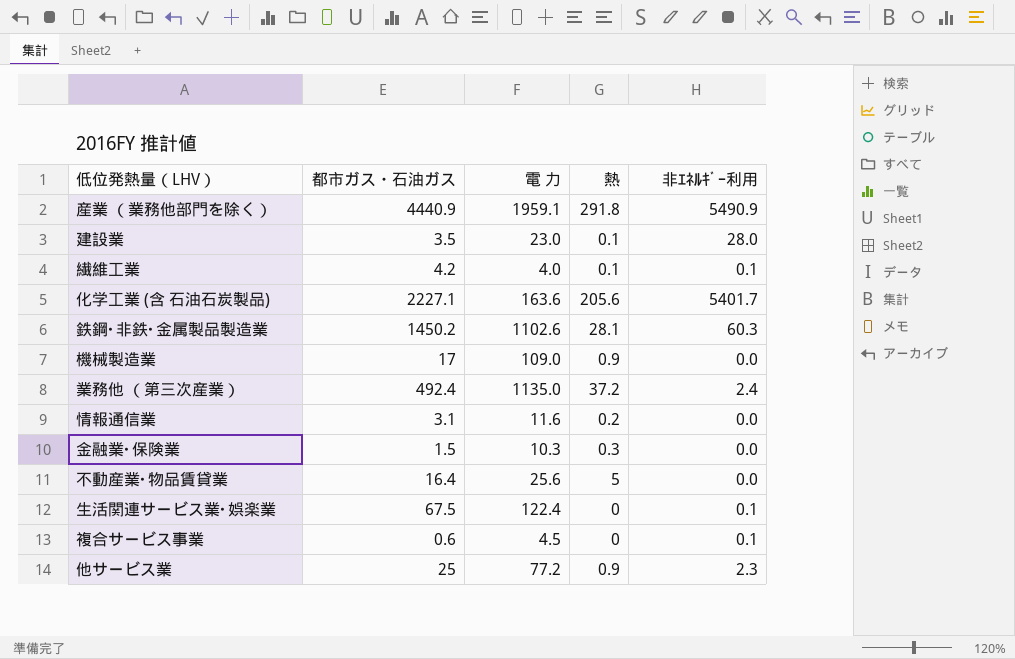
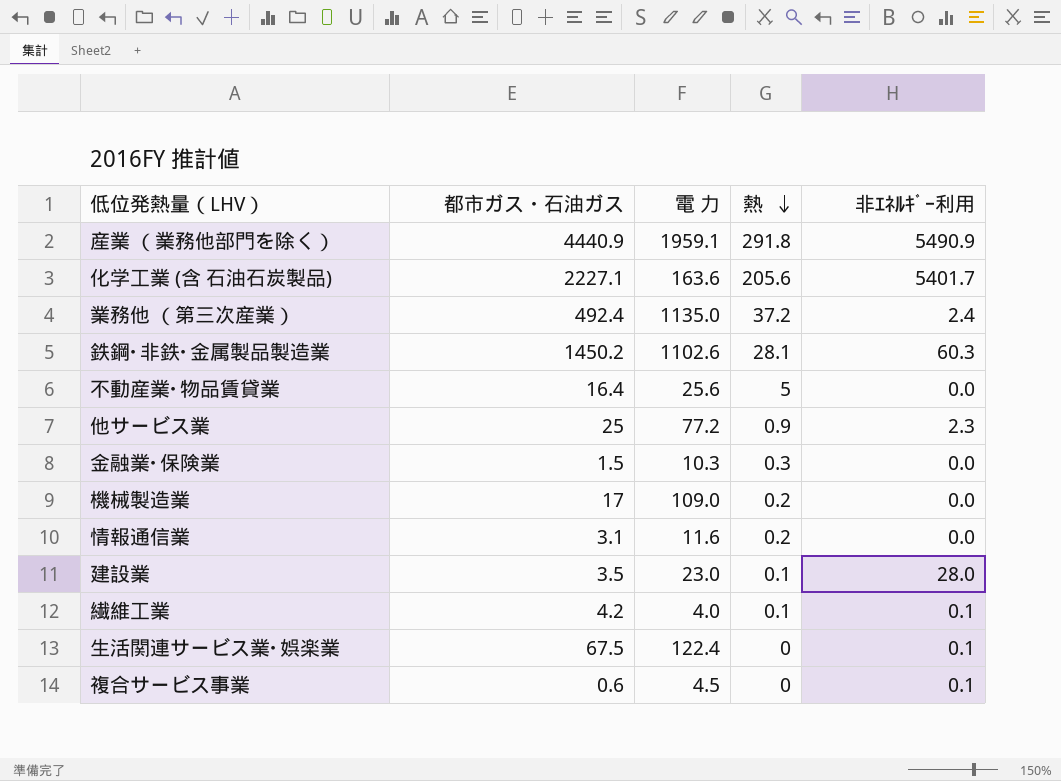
row order: none -> 熱 descending
機械製造業 | 熱: 0.9 -> 0.2

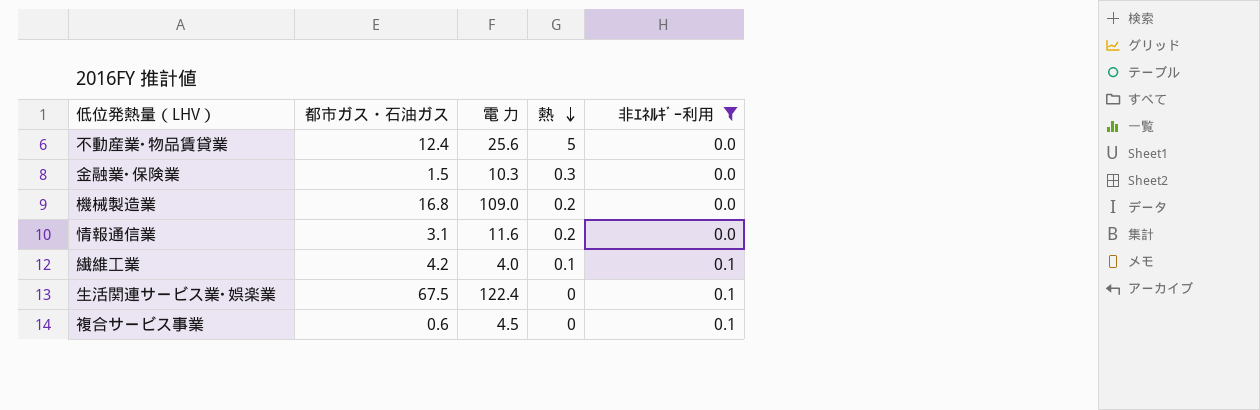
filter: none -> 非ｴﾈﾙｷﾞｰ利用 <= 0.1
不動産業･物品賃貸業 | 都市ガス・石油ガス: 16.4 -> 12.4
機械製造業 | 都市ガス・石油ガス: 17 -> 16.8

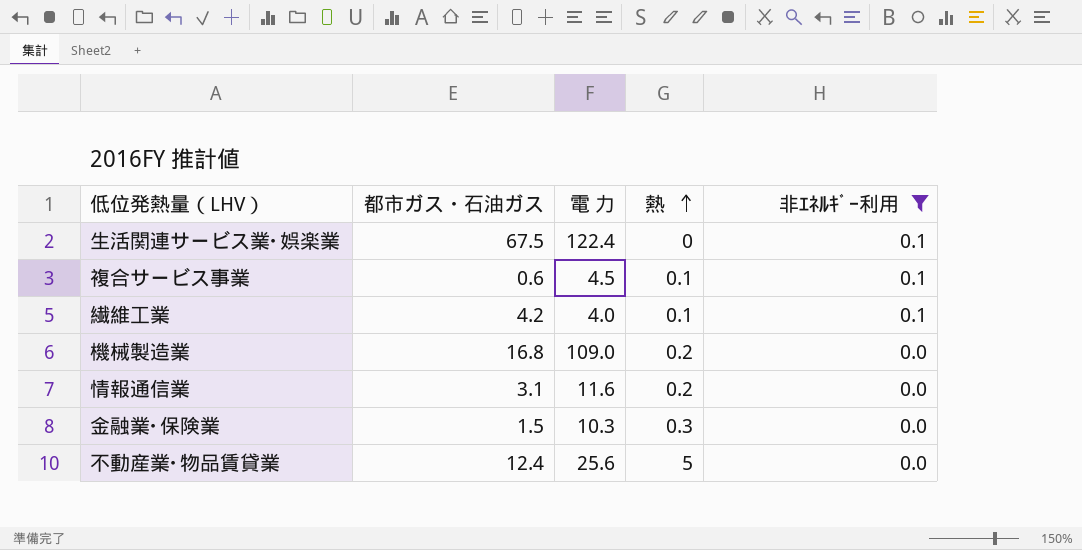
row order: 熱 descending -> 熱 ascending
複合サービス事業 | 熱: 0 -> 0.1

